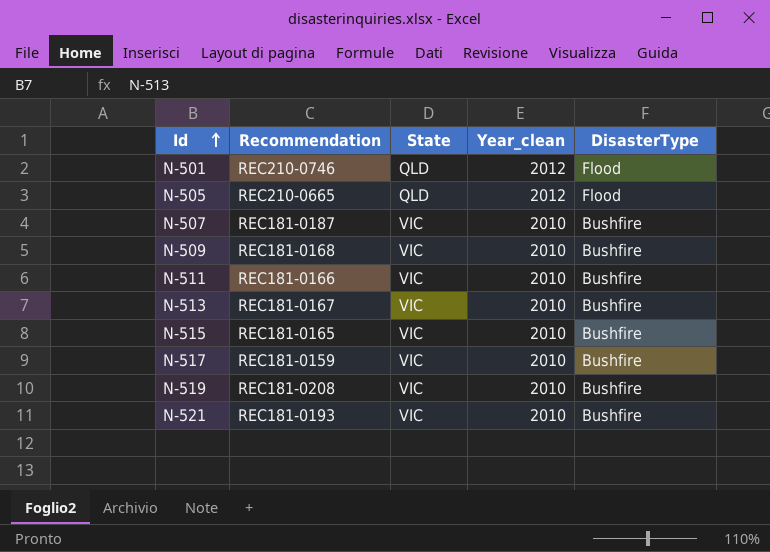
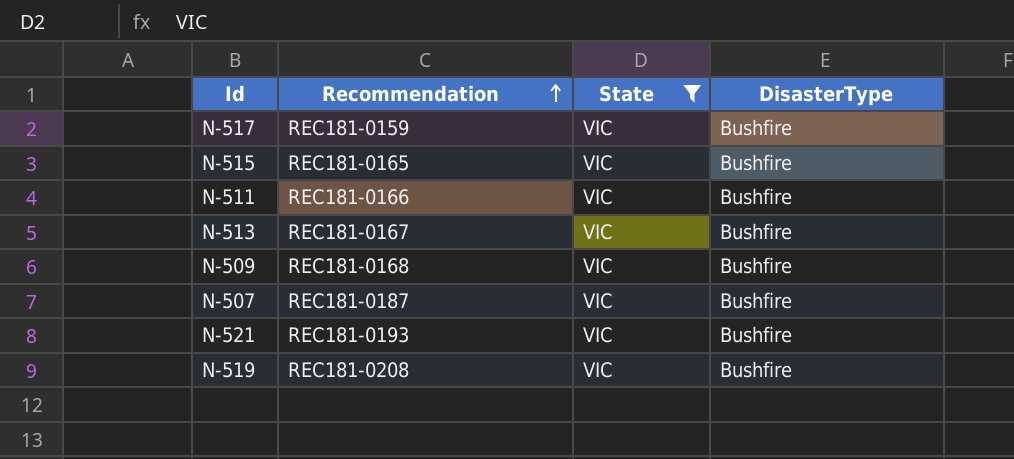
filter: none -> State = VIC
row order: Id ascending -> Recommendation ascending
column Year_clean | position: 4 -> none

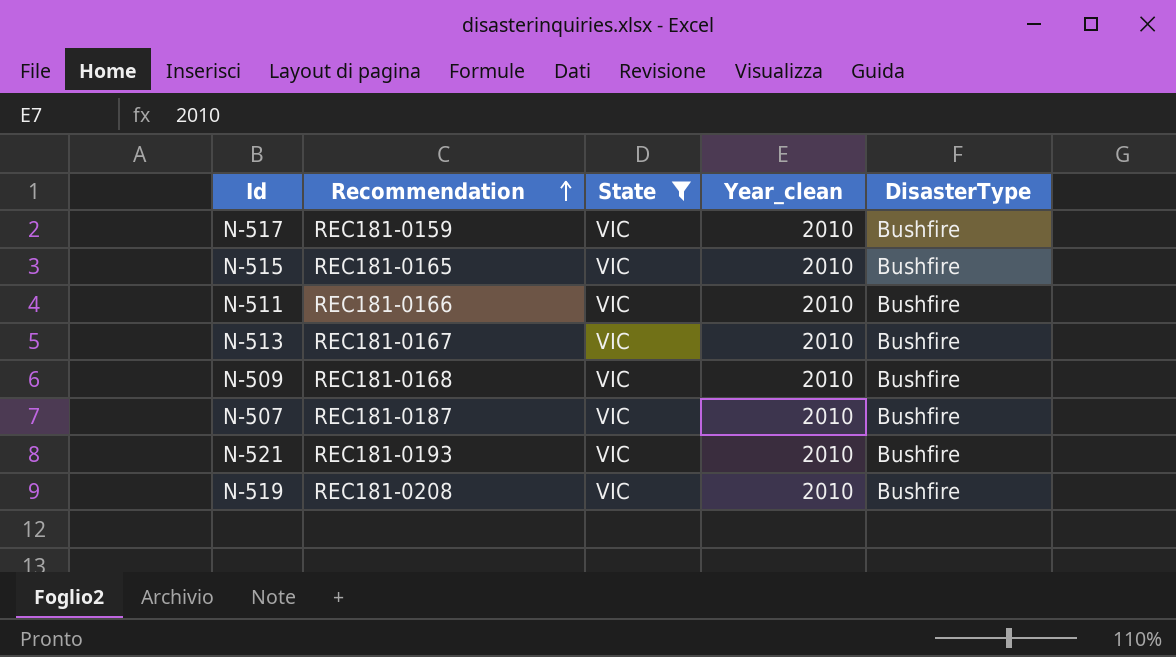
column Year_clean | position: none -> 4

